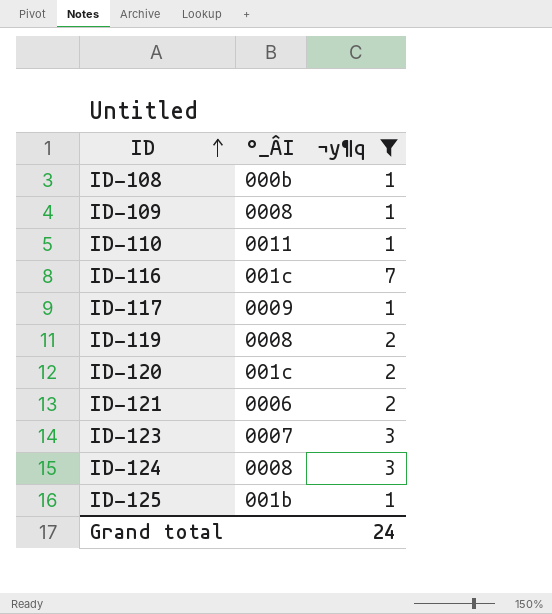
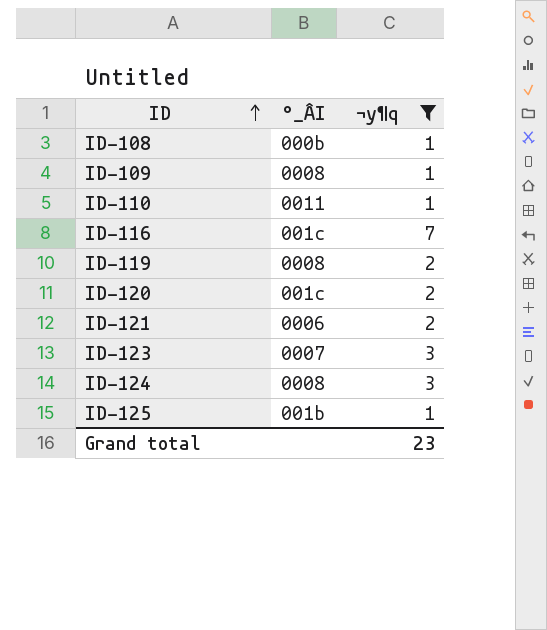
row ID-117: 0009 | 1 -> none
Grand total | ¬y¶q: 24 -> 23

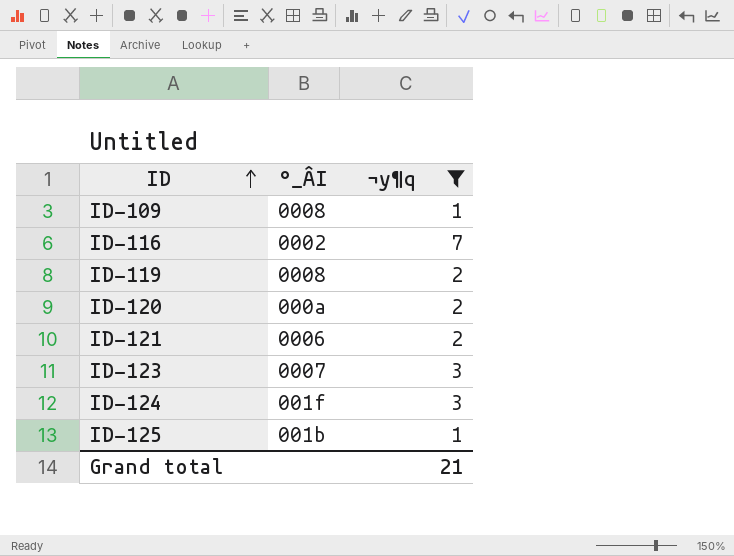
row ID-108: 000b | 1 -> none
row ID-110: 0011 | 1 -> none
ID-116 | °_ÂI: 001c -> 0002
ID-120 | °_ÂI: 001c -> 000a
ID-124 | °_ÂI: 0008 -> 001f
Grand total | ¬y¶q: 23 -> 21

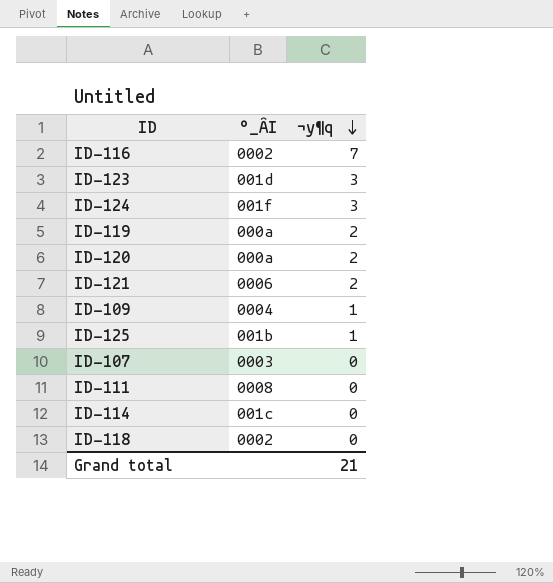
filter: ¬y¶q != 0 -> none
row order: ID ascending -> ¬y¶q descending
ID-123 | °_ÂI: 0007 -> 001d
ID-119 | °_ÂI: 0008 -> 000a
ID-109 | °_ÂI: 0008 -> 0004

